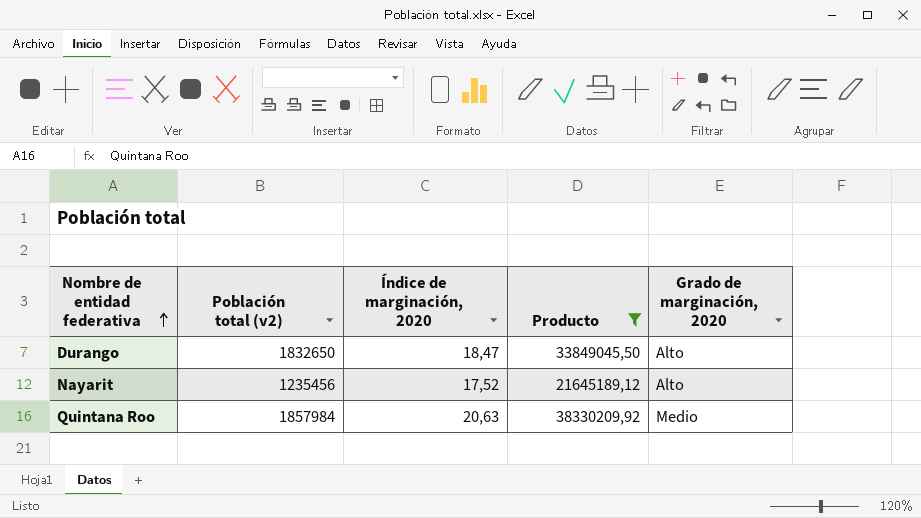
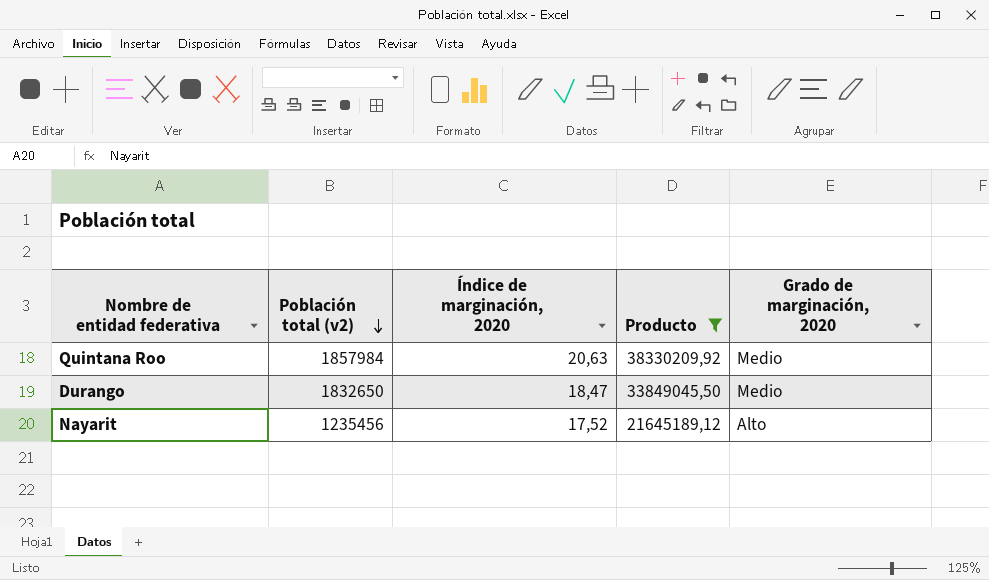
row order: Nombre de entidad federativa ascending -> Población total (v2) descending
Durango | Grado de marginación, 2020: Alto -> Medio

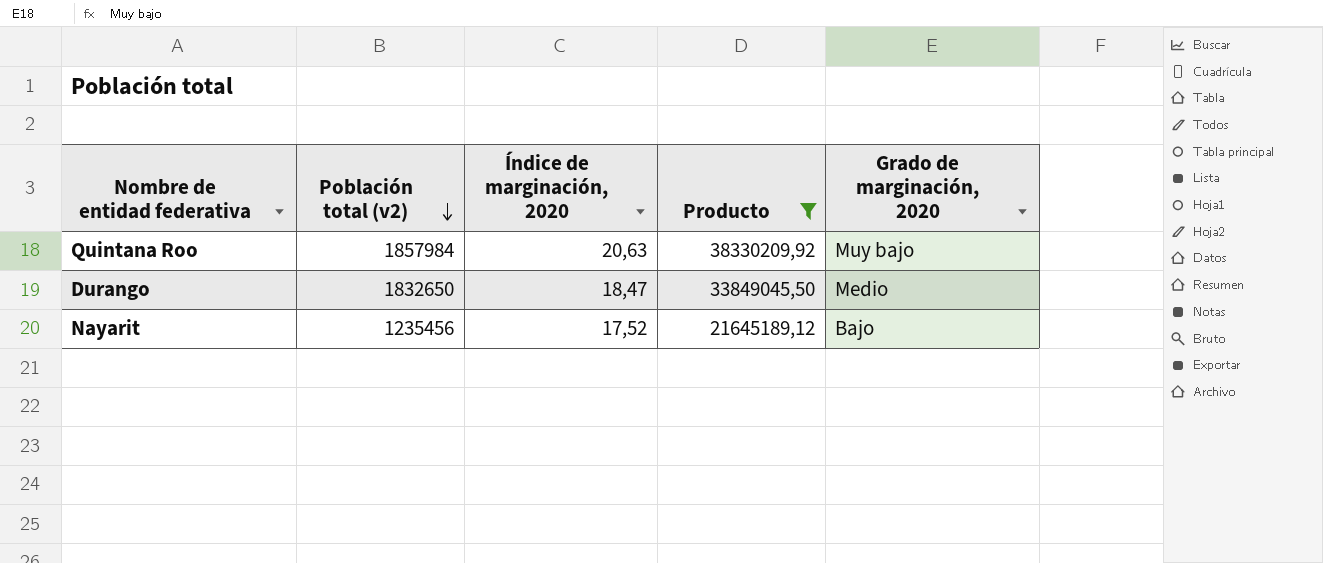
Quintana Roo | Grado de marginación, 2020: Medio -> Muy bajo
Nayarit | Grado de marginación, 2020: Alto -> Bajo

